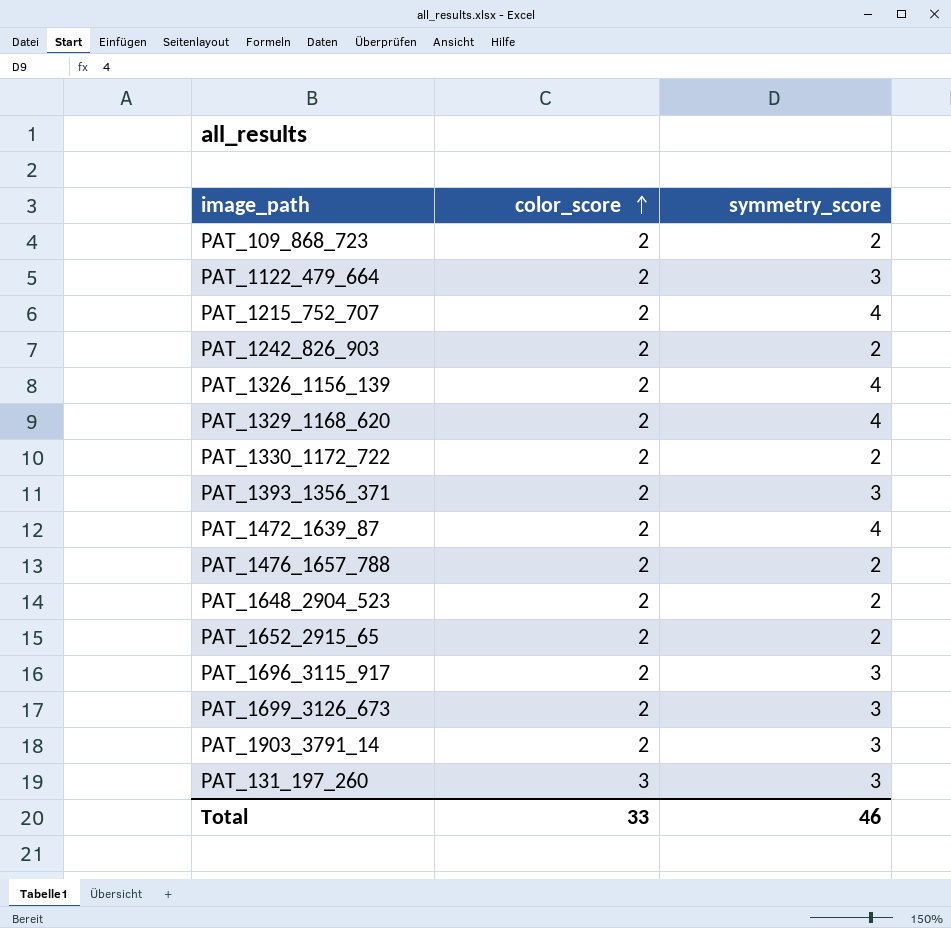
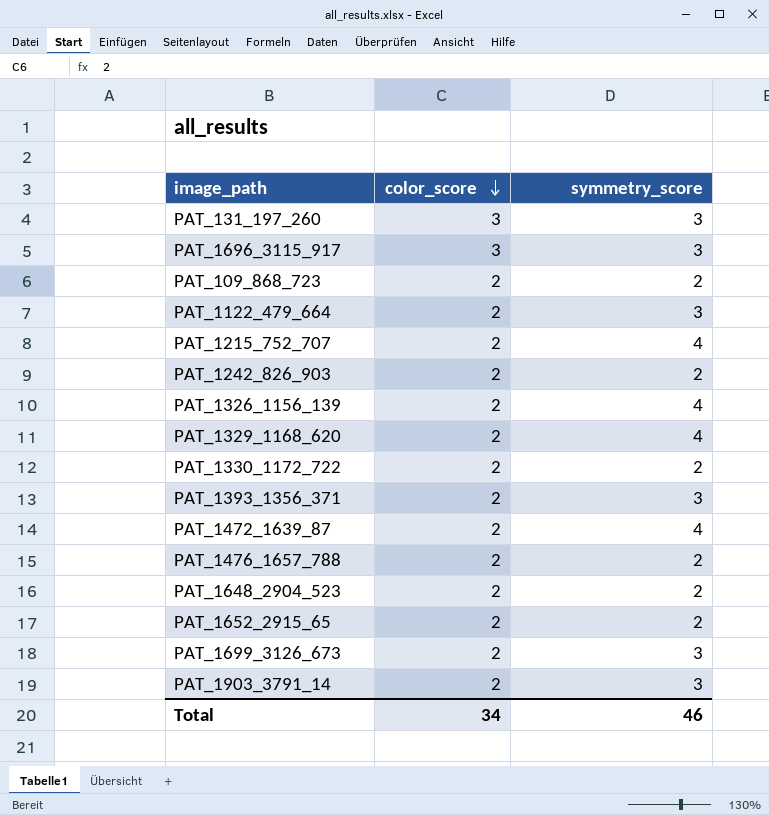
row order: color_score ascending -> color_score descending
PAT_1696_3115_917 | color_score: 2 -> 3
Total | color_score: 33 -> 34

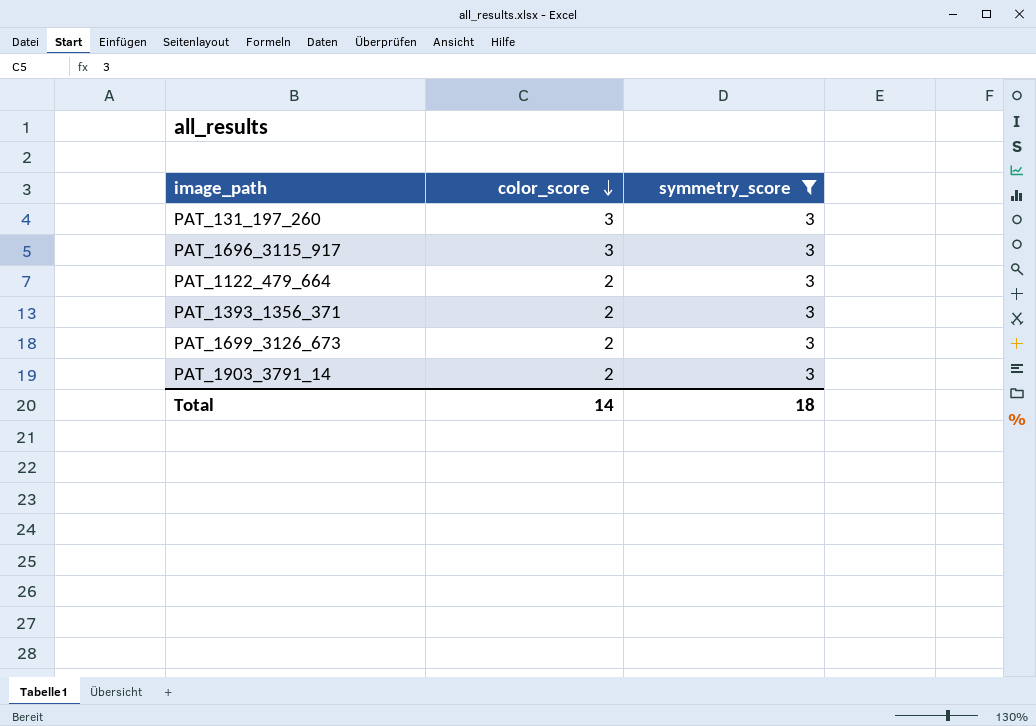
filter: none -> symmetry_score = 3
Total | color_score: 34 -> 14
Total | symmetry_score: 46 -> 18

